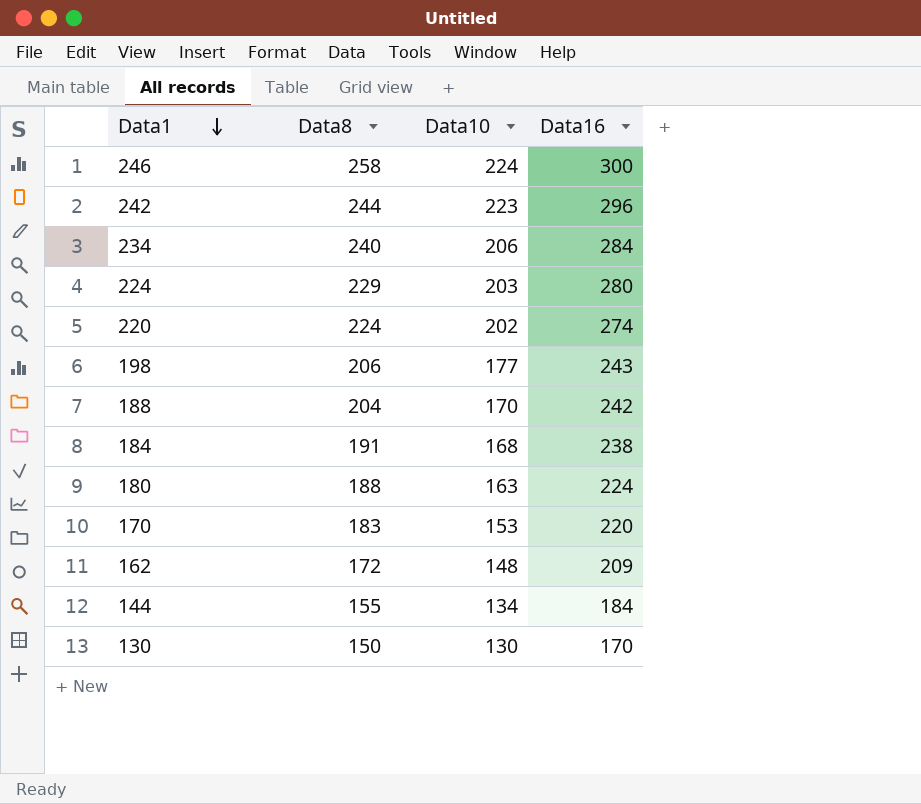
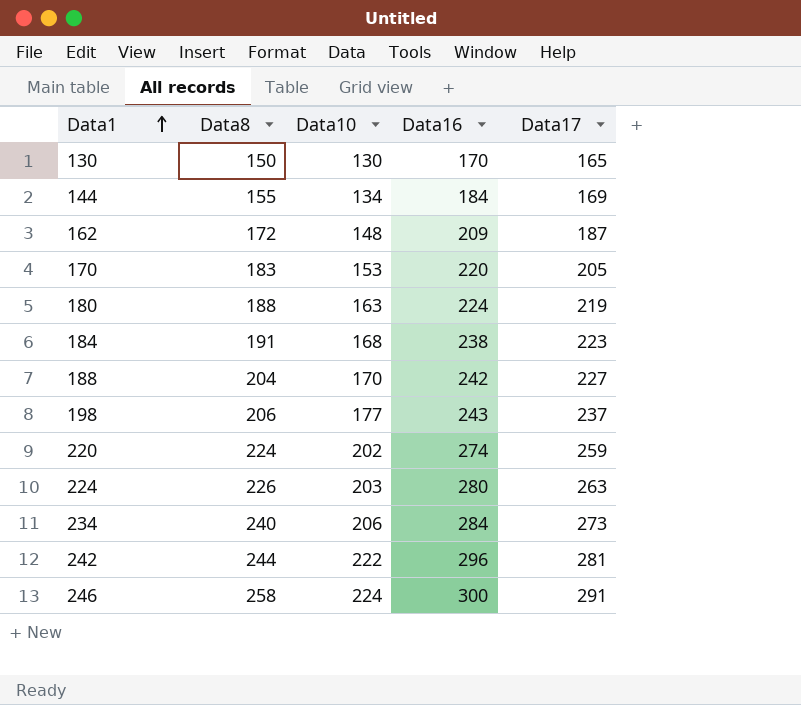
row order: Data1 descending -> Data1 ascending
column Data17 | position: none -> 5
224 | Data8: 229 -> 226
242 | Data10: 223 -> 222

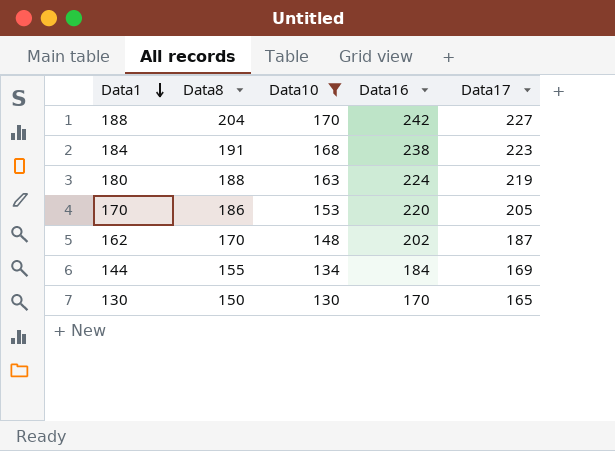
filter: none -> Data10 <= 170
row order: Data1 ascending -> Data1 descending
170 | Data8: 183 -> 186
162 | Data8: 172 -> 170
162 | Data16: 209 -> 202

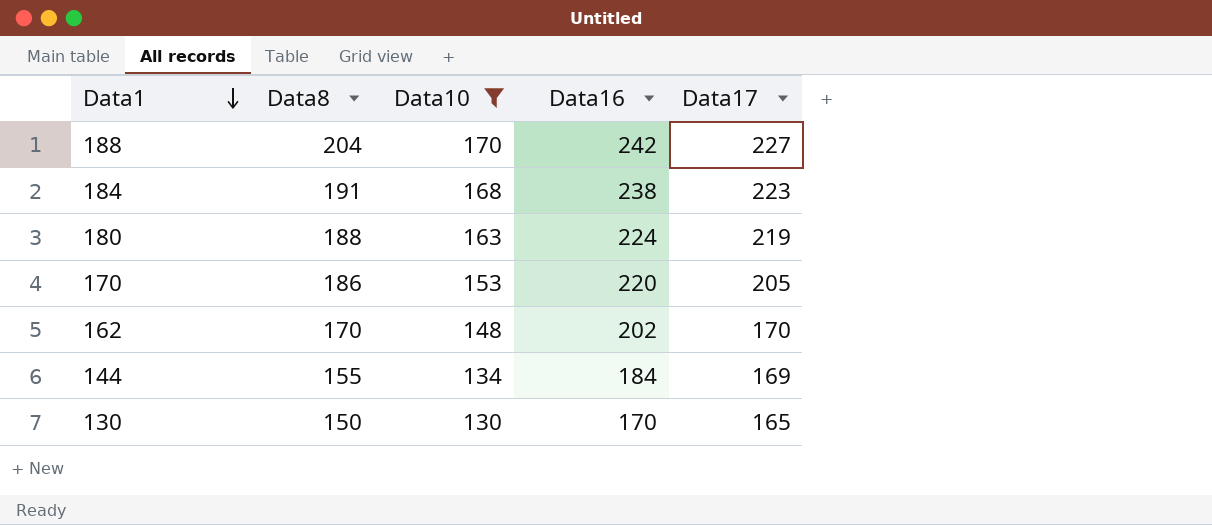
162 | Data17: 187 -> 170

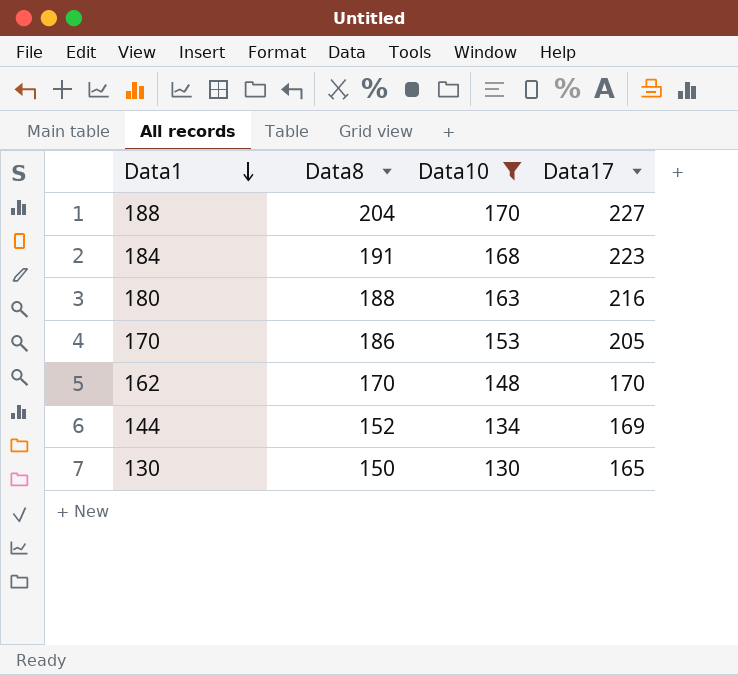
column Data16 | position: 4 -> none
180 | Data17: 219 -> 216
144 | Data8: 155 -> 152

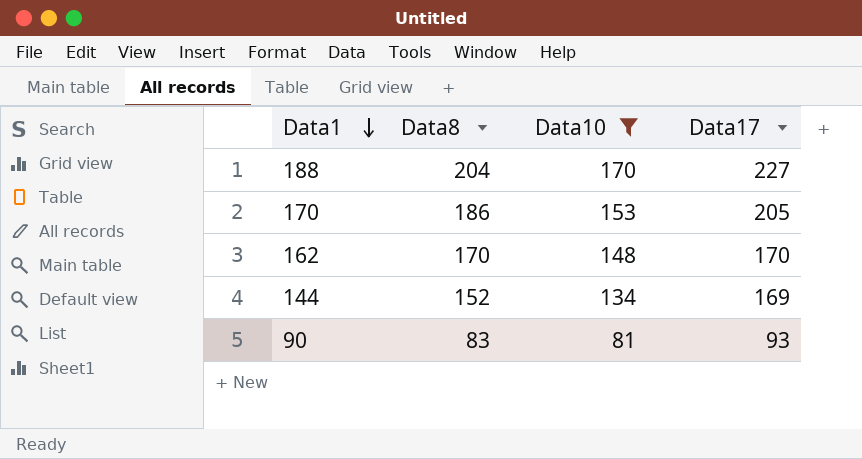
row 184: 191 | 168 | 223 -> none
row 180: 188 | 163 | 216 -> none
row 130: 150 | 130 | 165 -> none
row 90: none -> 83 | 81 | 93

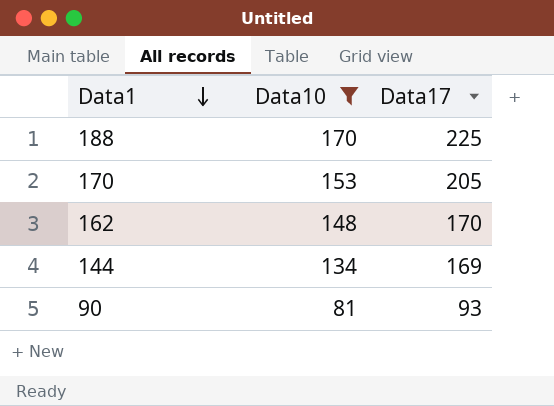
column Data8 | position: 2 -> none
188 | Data17: 227 -> 225

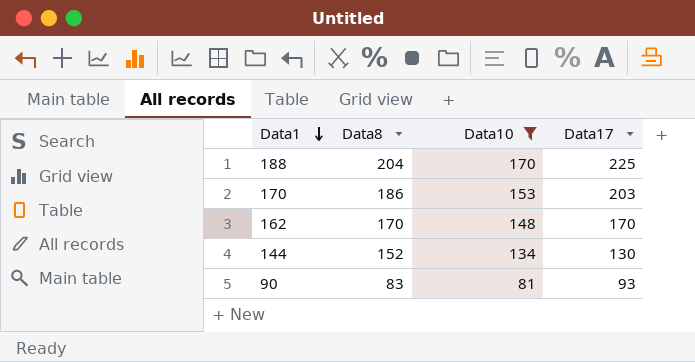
column Data8 | position: none -> 2
170 | Data17: 205 -> 203
144 | Data17: 169 -> 130

